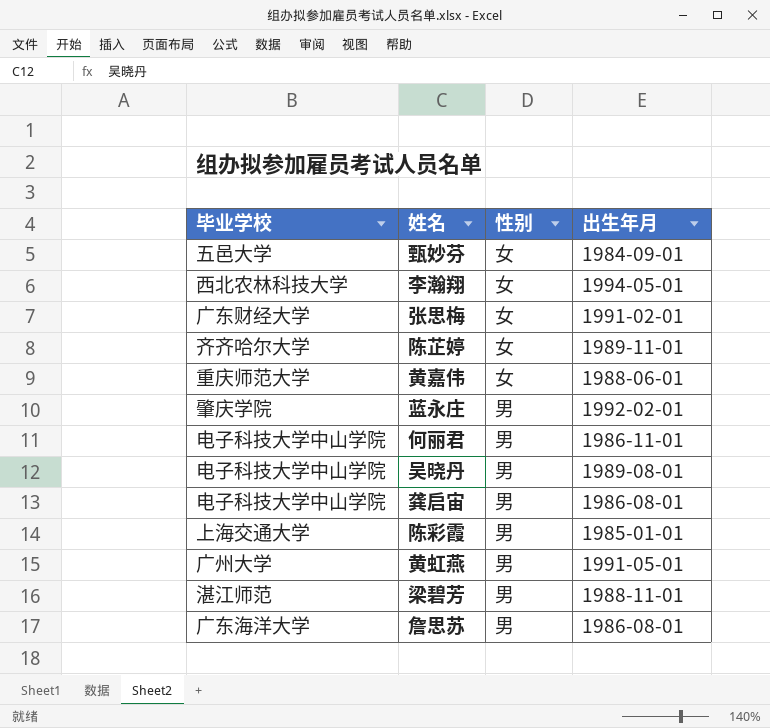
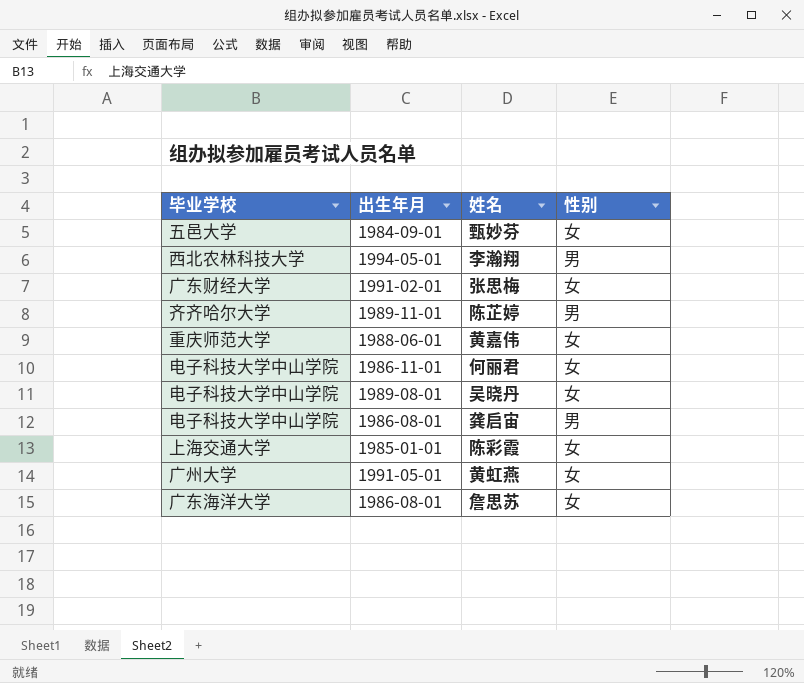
column 出生年月 | position: 4 -> 2
row 蓝永庄: 肇庆学院 | 男 | 1992-02-01 -> none
row 梁碧芳: 湛江师范 | 男 | 1988-11-01 -> none
李瀚翔 | 性别: 女 -> 男
陈芷婷 | 性别: 女 -> 男
何丽君 | 性别: 男 -> 女
吴晓丹 | 性别: 男 -> 女
陈彩霞 | 性别: 男 -> 女
黄虹燕 | 性别: 男 -> 女
詹思苏 | 性别: 男 -> 女

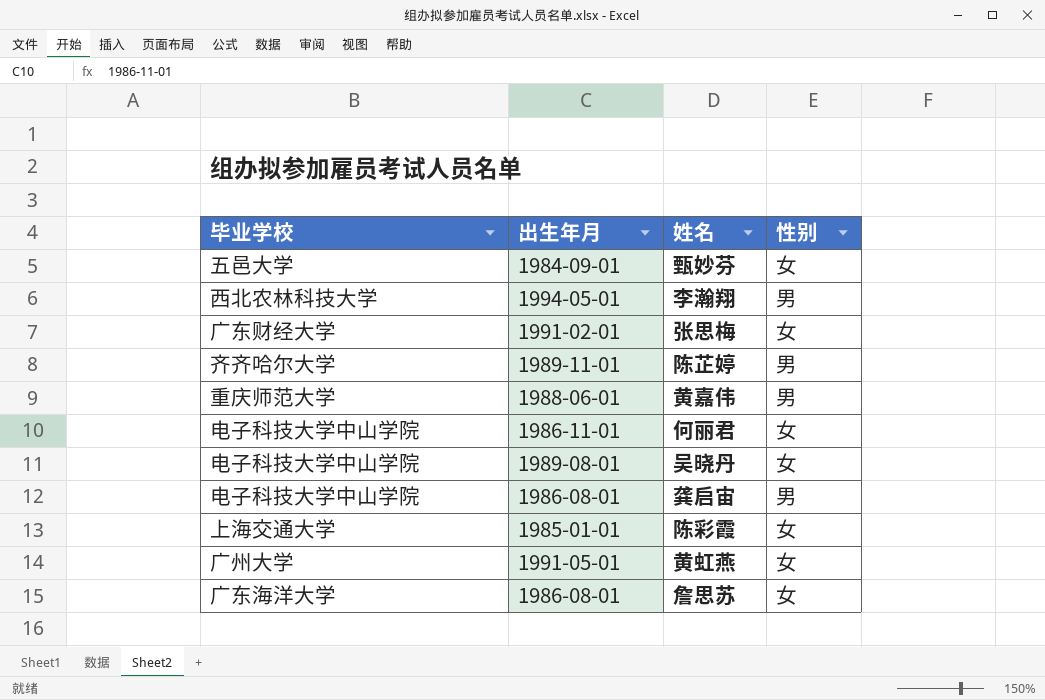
黄嘉伟 | 性别: 女 -> 男

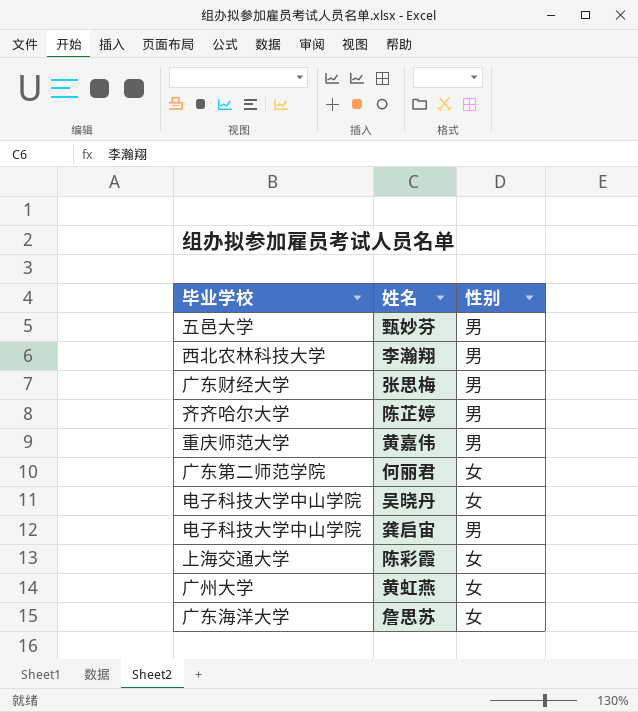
column 出生年月 | position: 2 -> none
甄妙芬 | 性别: 女 -> 男
张思梅 | 性别: 女 -> 男
何丽君 | 毕业学校: 电子科技大学中山学院 -> 广东第二师范学院

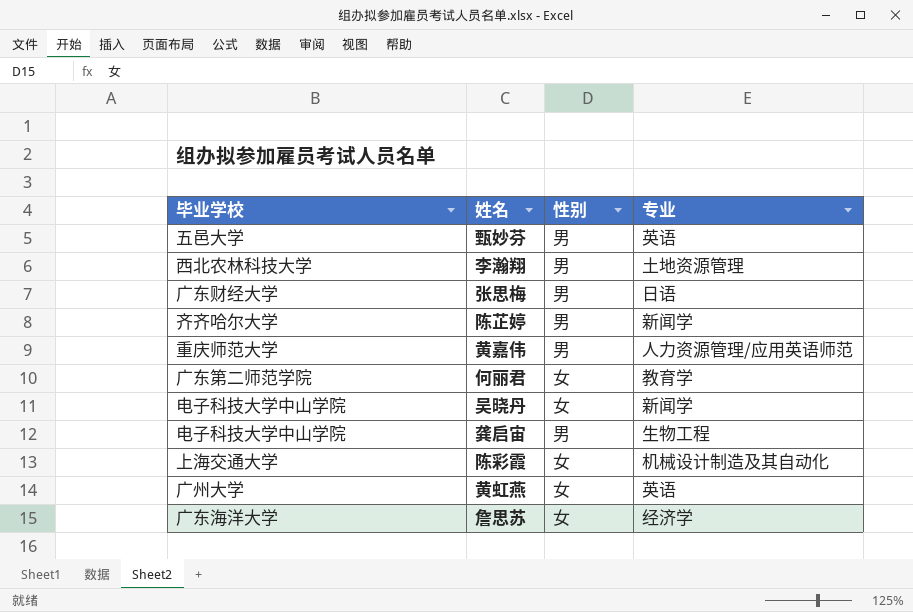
column 专业 | position: none -> 4

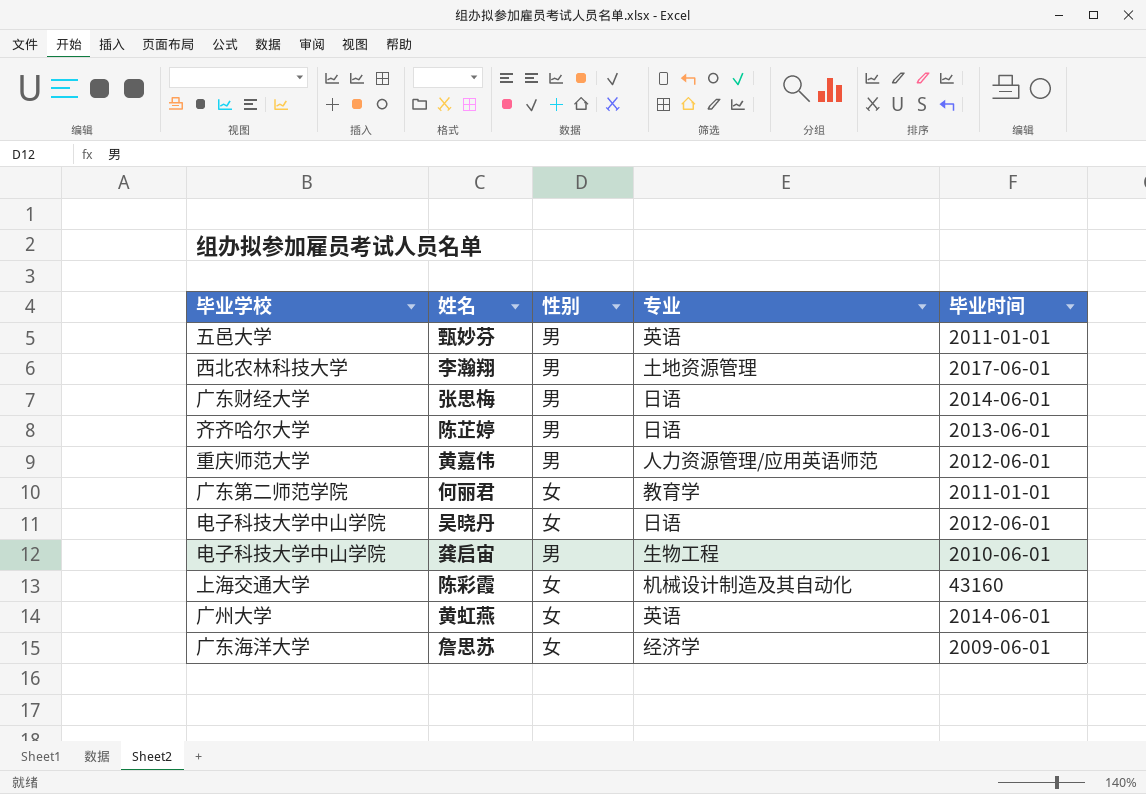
column 毕业时间 | position: none -> 5
陈芷婷 | 专业: 新闻学 -> 日语
吴晓丹 | 专业: 新闻学 -> 日语

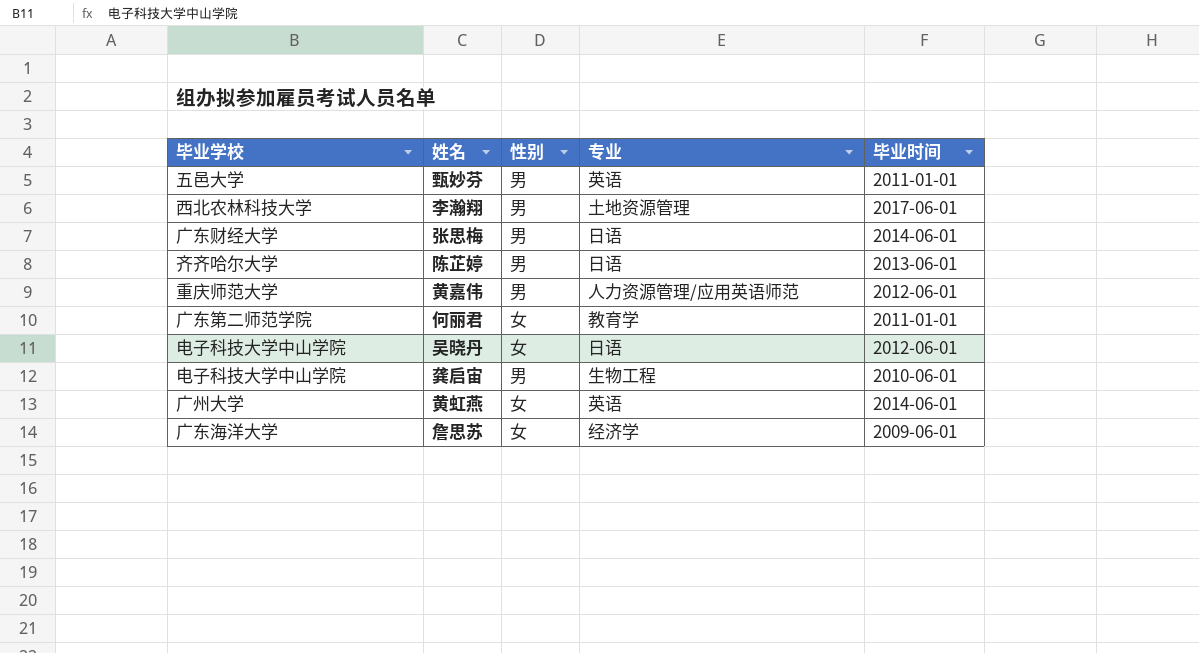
row 陈彩霞: 上海交通大学 | 女 | 机械设计制造及其自动化 | 43160 -> none

